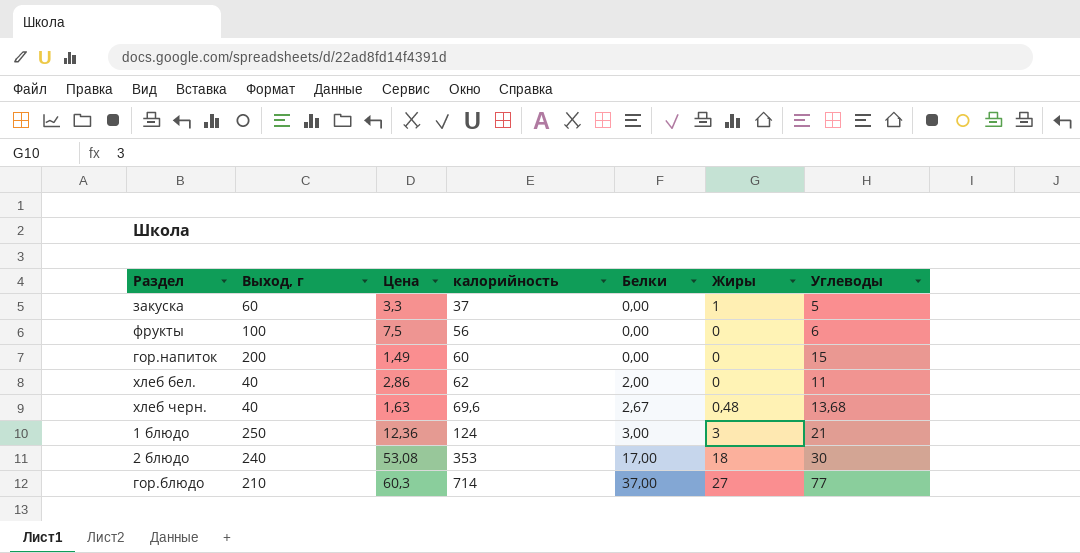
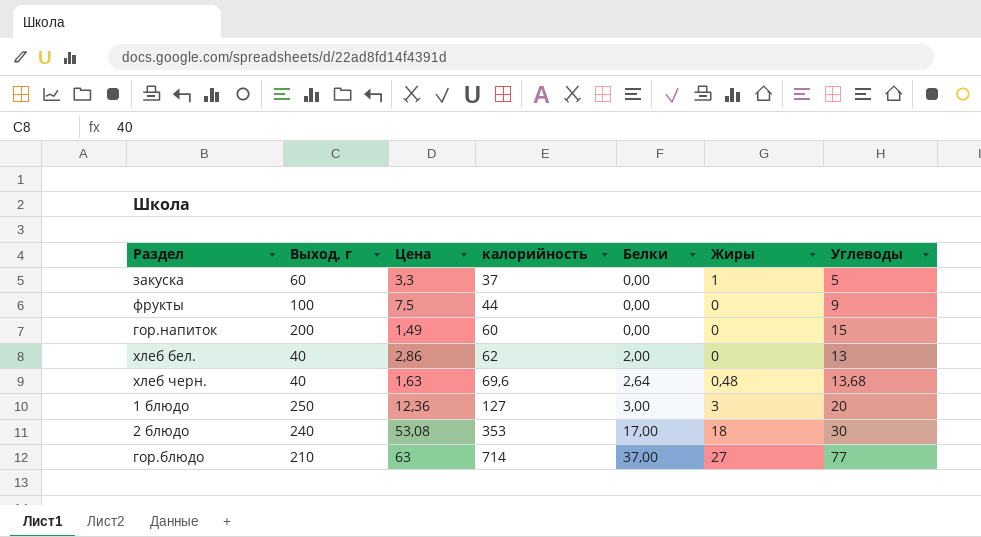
фрукты | калорийность: 56 -> 44
фрукты | Углеводы: 6 -> 9
хлеб бел. | Углеводы: 11 -> 13
хлеб черн. | Белки: 2,67 -> 2,64
1 блюдо | калорийность: 124 -> 127
1 блюдо | Углеводы: 21 -> 20
гор.блюдо | Цена: 60,3 -> 63

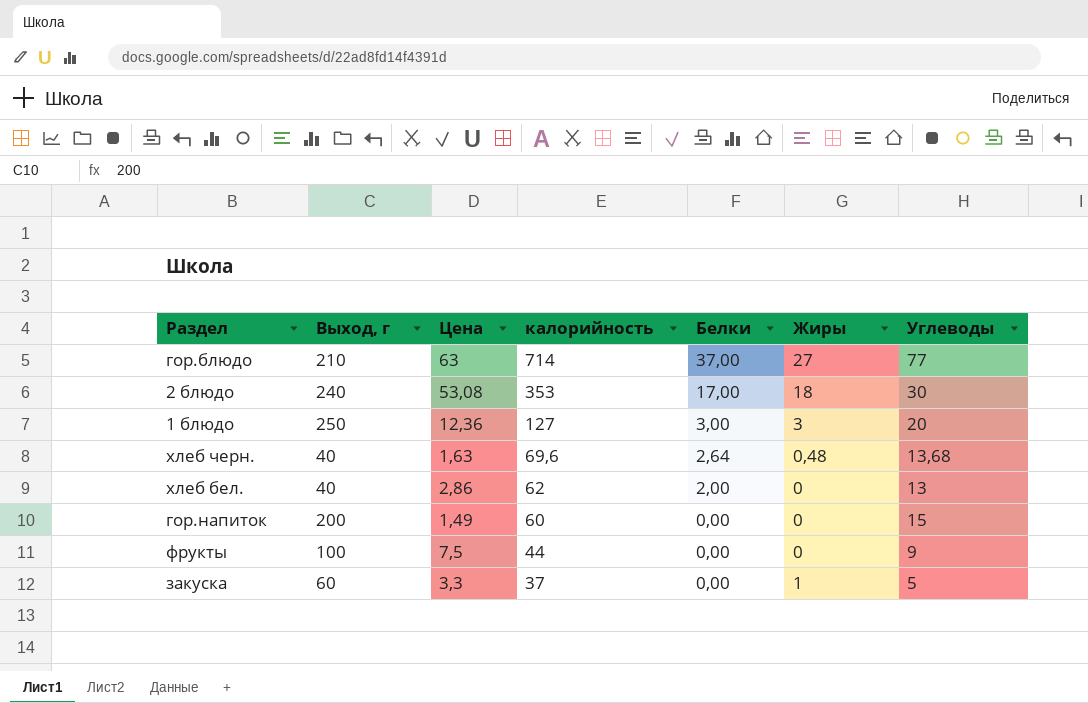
row order: калорийность ascending -> калорийность descending

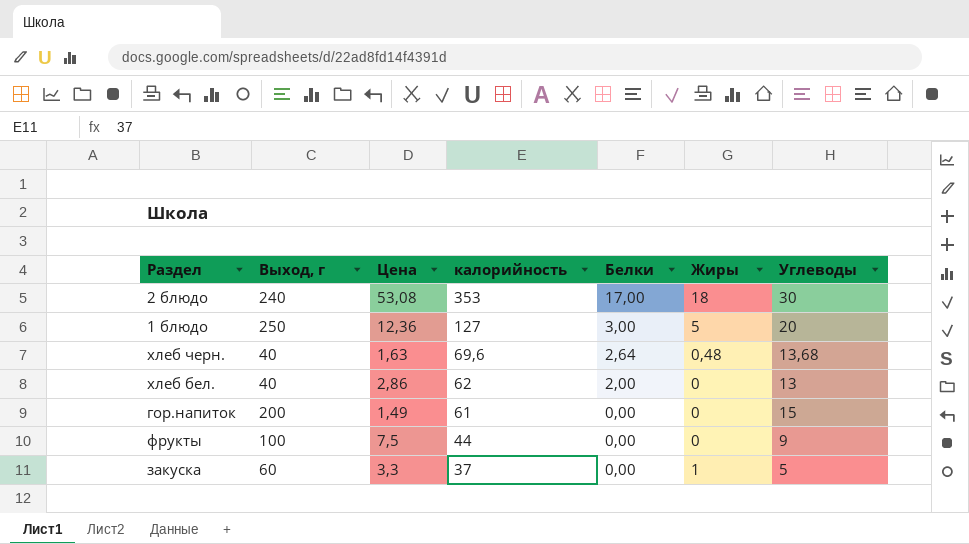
row гор.блюдо: 210 | 63 | 714 | 37,00 | 27 | 77 -> none
1 блюдо | Жиры: 3 -> 5
гор.напиток | калорийность: 60 -> 61

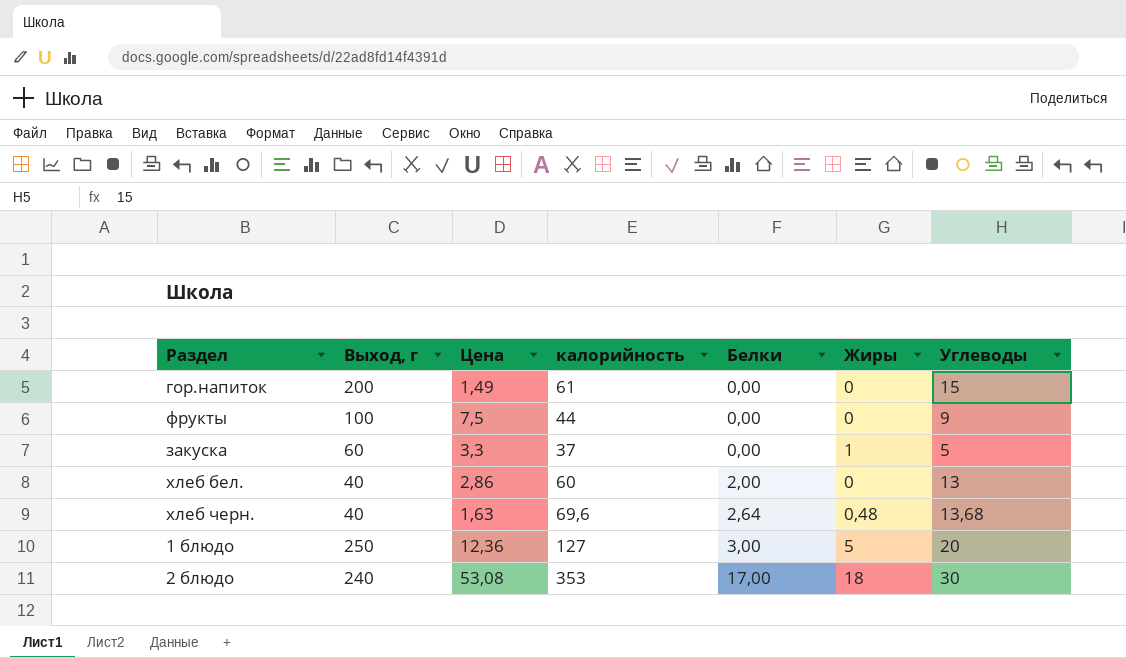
row order: калорийность descending -> Белки ascending
хлеб бел. | калорийность: 62 -> 60

